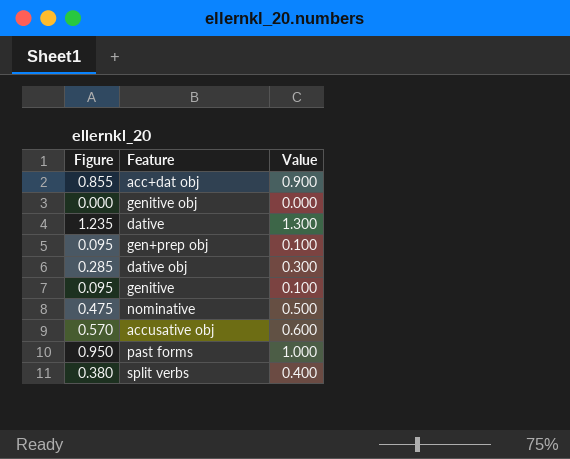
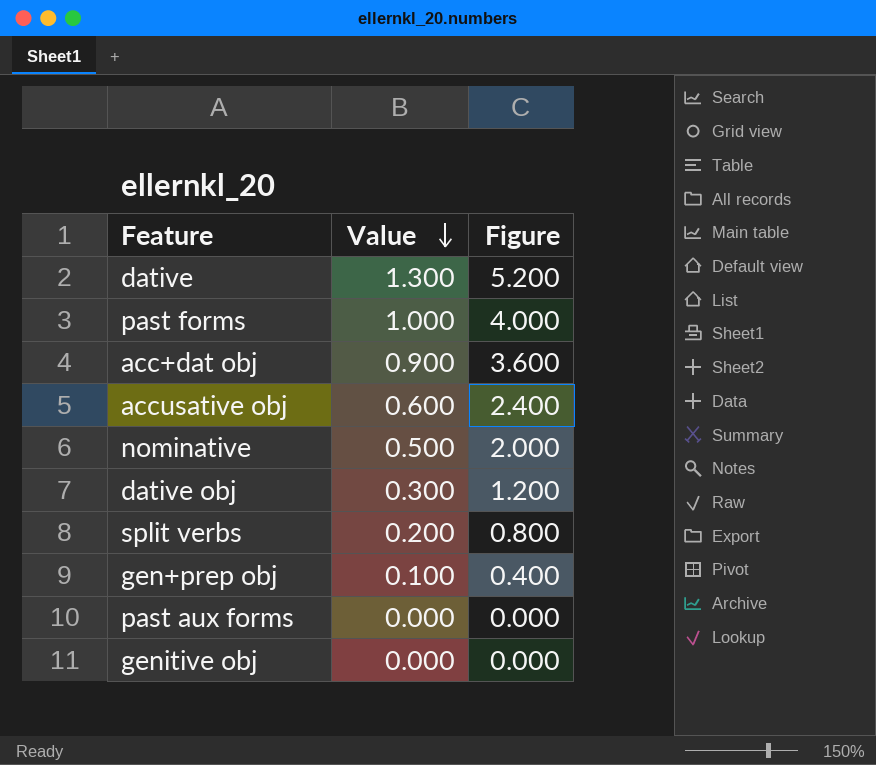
row order: none -> Value descending
column Figure | formula: [Value] * 0.95 -> [Value] * 4
column Figure | position: 1 -> 3
row genitive: 0.095 | 0.100 -> none
split verbs | Value: 0.400 -> 0.200
row past aux forms: none -> 0.000 | 0.000

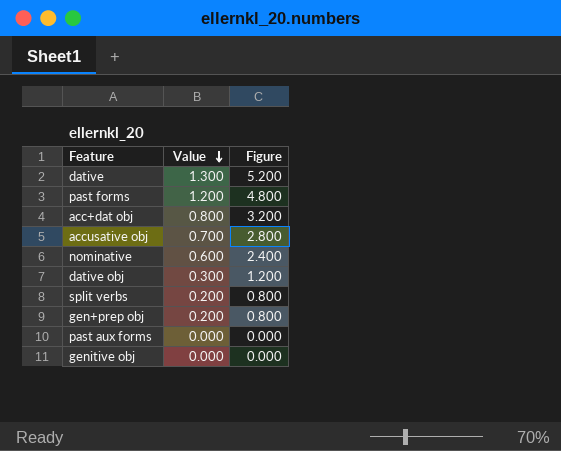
past forms | Value: 1.000 -> 1.200
past forms | Figure: 4.000 -> 4.800
acc+dat obj | Value: 0.900 -> 0.800
acc+dat obj | Figure: 3.600 -> 3.200
accusative obj | Value: 0.600 -> 0.700
accusative obj | Figure: 2.400 -> 2.800
nominative | Value: 0.500 -> 0.600
nominative | Figure: 2.000 -> 2.400
gen+prep obj | Value: 0.100 -> 0.200
gen+prep obj | Figure: 0.400 -> 0.800

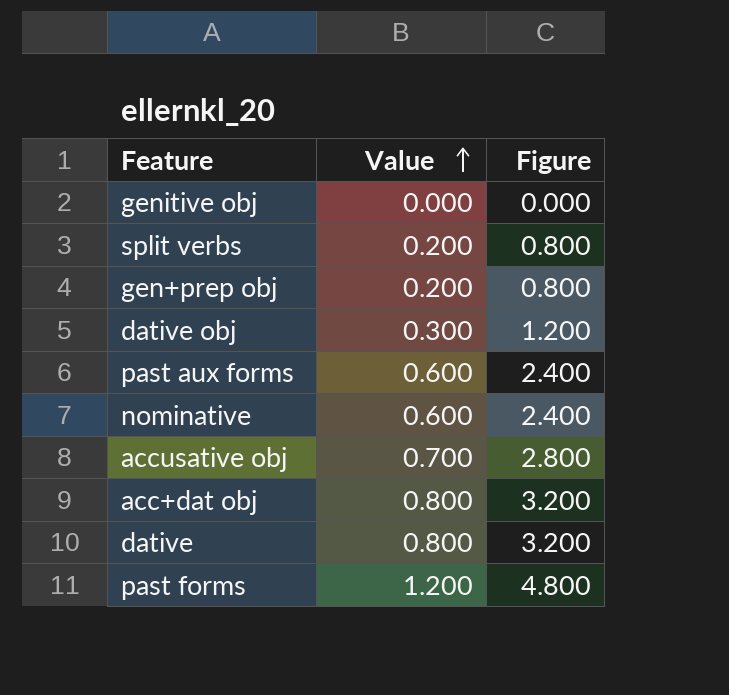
row order: Value descending -> Value ascending
past aux forms | Value: 0.000 -> 0.600
past aux forms | Figure: 0.000 -> 2.400
dative | Value: 1.300 -> 0.800
dative | Figure: 5.200 -> 3.200

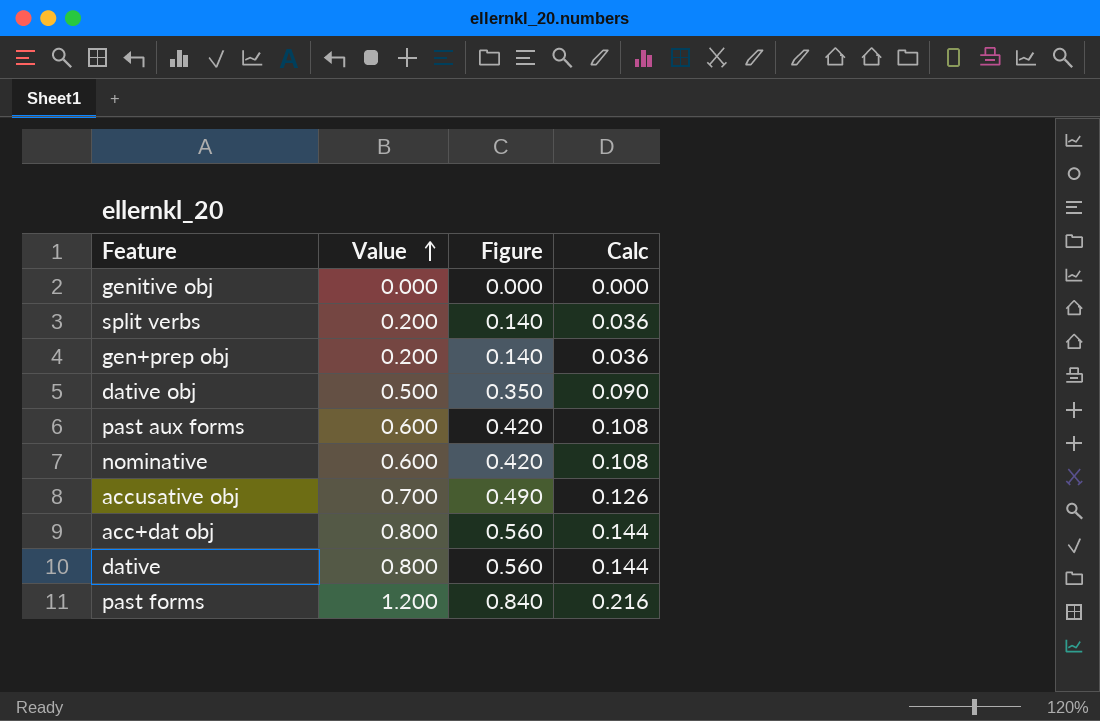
column Figure | formula: [Value] * 4 -> [Value] * 0.7
column Calc | formula: none -> [Value] * 0.18
dative obj | Value: 0.300 -> 0.500

